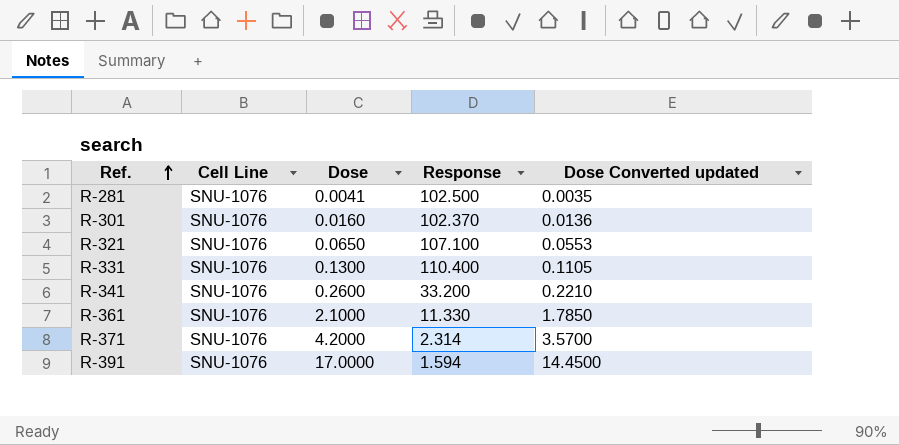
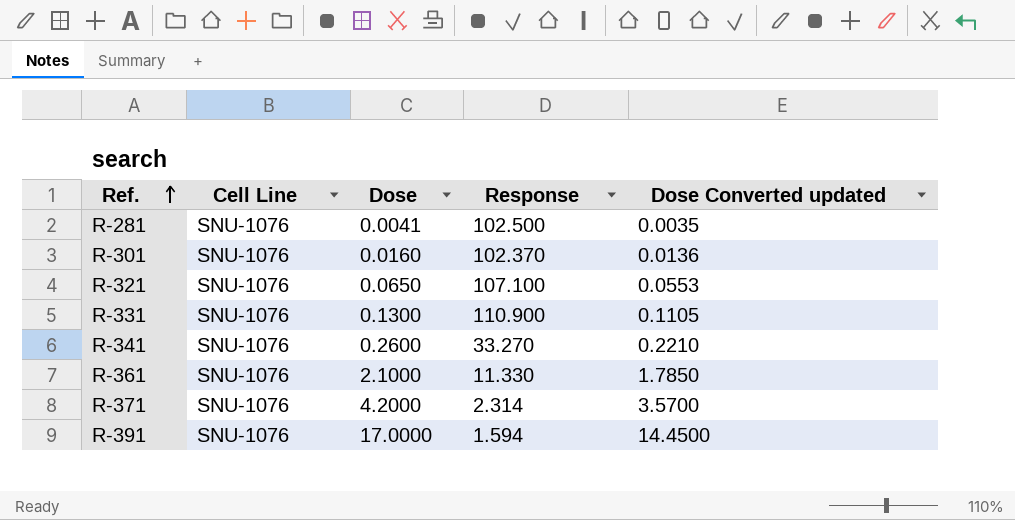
R-331 | Response: 110.400 -> 110.900
R-341 | Response: 33.200 -> 33.270

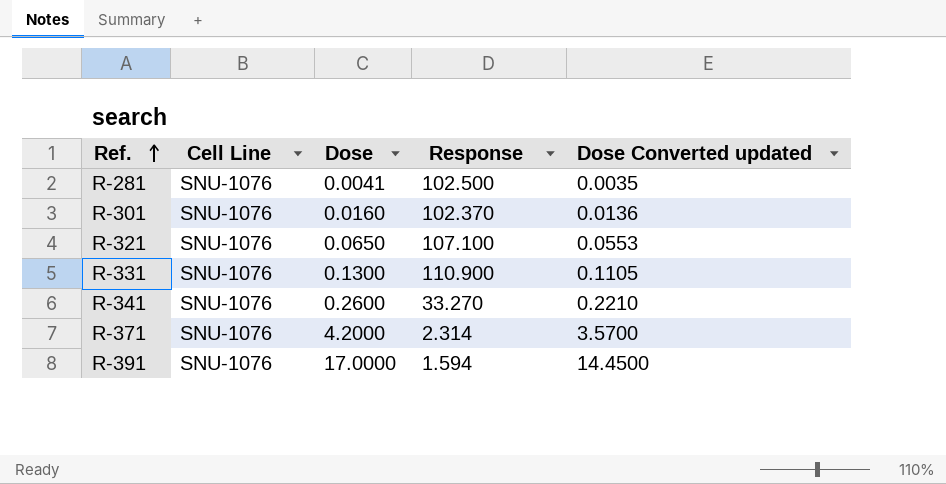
row R-361: SNU-1076 | 2.1000 | 11.330 | 1.7850 -> none

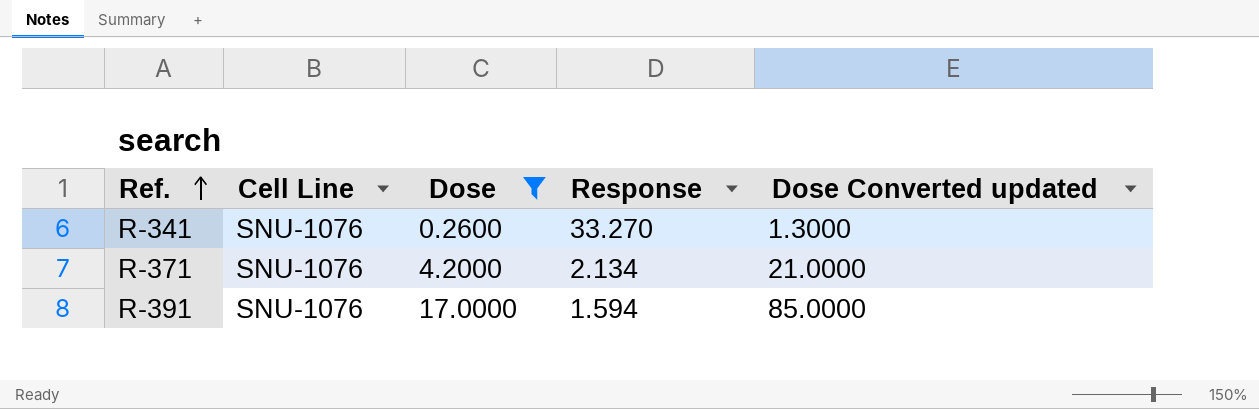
filter: none -> Dose >= 0.2600
column Dose Converted updated | formula: [Dose] * 0.85 -> [Dose] * 5
R-371 | Response: 2.314 -> 2.134

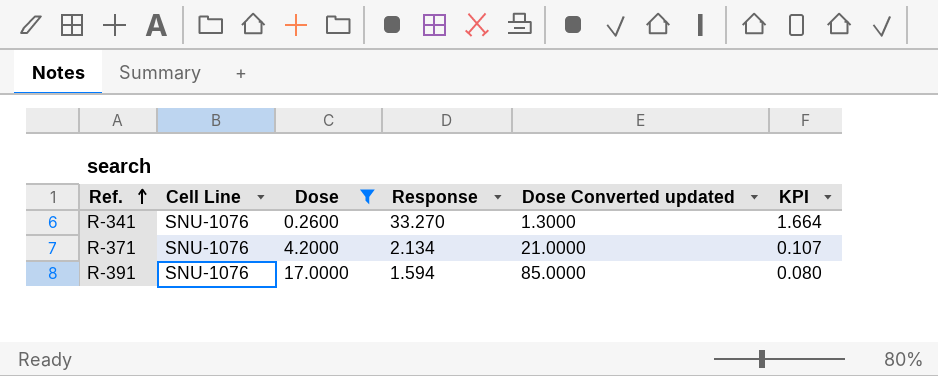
column KPI | formula: none -> [Response] * 0.05

